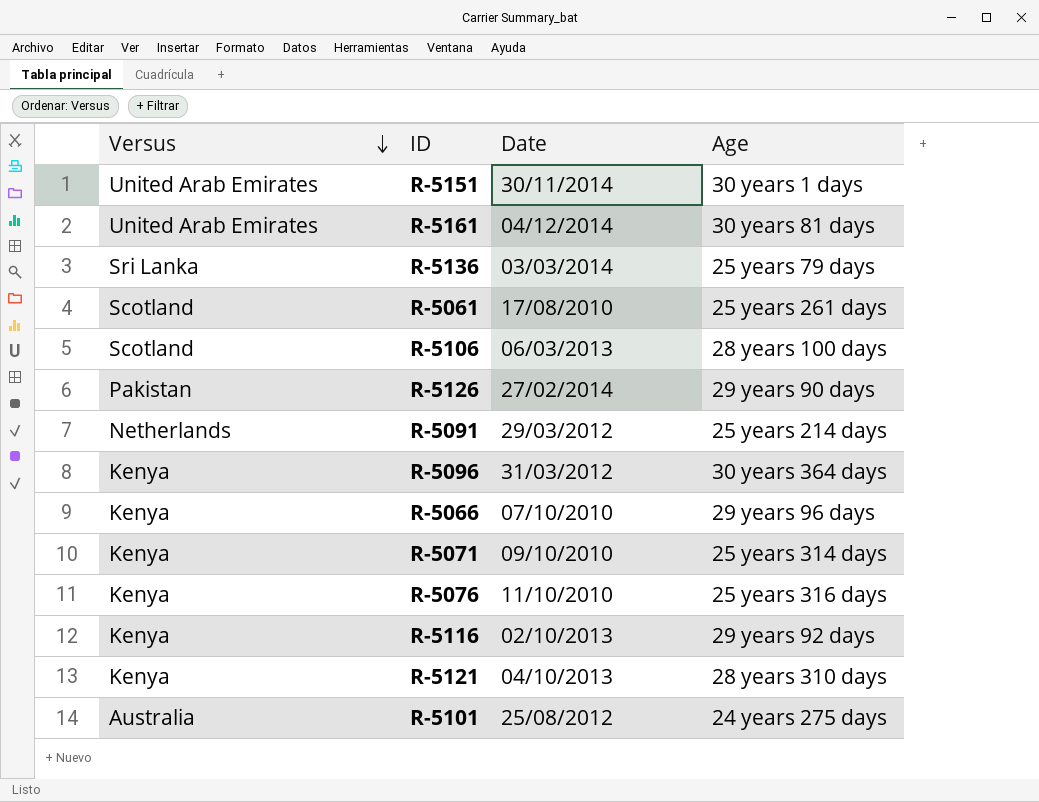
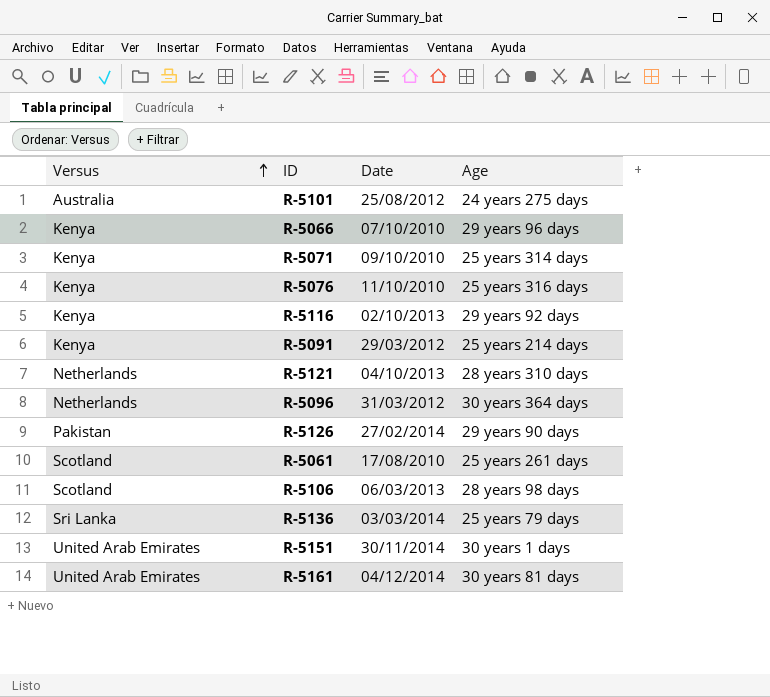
row order: Versus descending -> Versus ascending
R-5091 | Versus: Netherlands -> Kenya
R-5121 | Versus: Kenya -> Netherlands
R-5096 | Versus: Kenya -> Netherlands
R-5106 | Age: 28 years 100 days -> 28 years 98 days

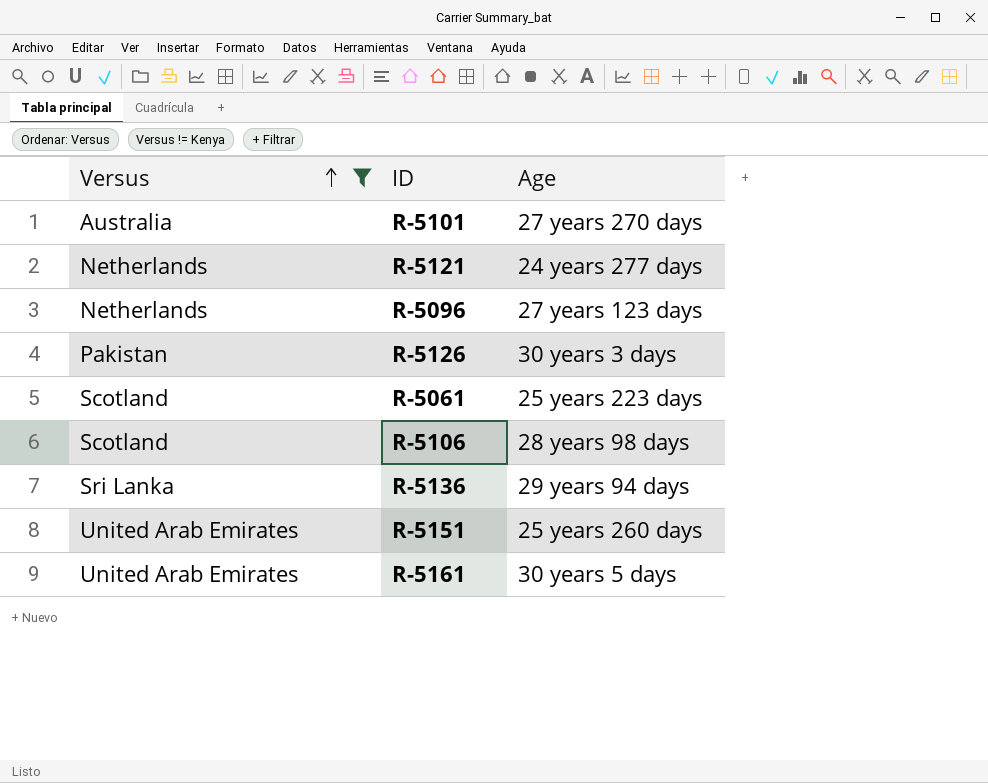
filter: none -> Versus != Kenya
column Date | position: 3 -> none
R-5101 | Age: 24 years 275 days -> 27 years 270 days
R-5121 | Age: 28 years 310 days -> 24 years 277 days
R-5096 | Age: 30 years 364 days -> 27 years 123 days
R-5126 | Age: 29 years 90 days -> 30 years 3 days
R-5061 | Age: 25 years 261 days -> 25 years 223 days
R-5136 | Age: 25 years 79 days -> 29 years 94 days
R-5151 | Age: 30 years 1 days -> 25 years 260 days
R-5161 | Age: 30 years 81 days -> 30 years 5 days

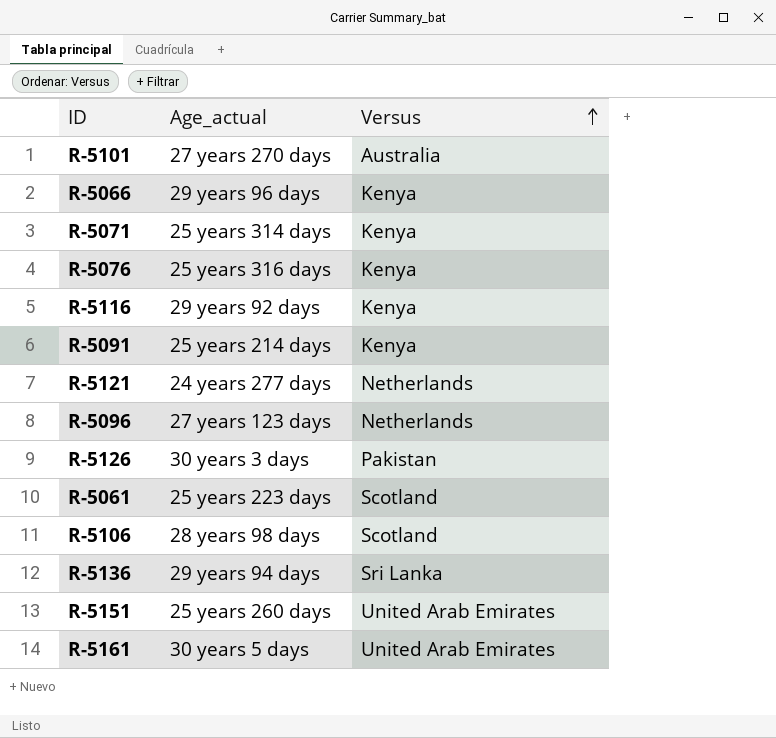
filter: Versus != Kenya -> none
column name: Age -> Age_actual
column Versus | position: 1 -> 3

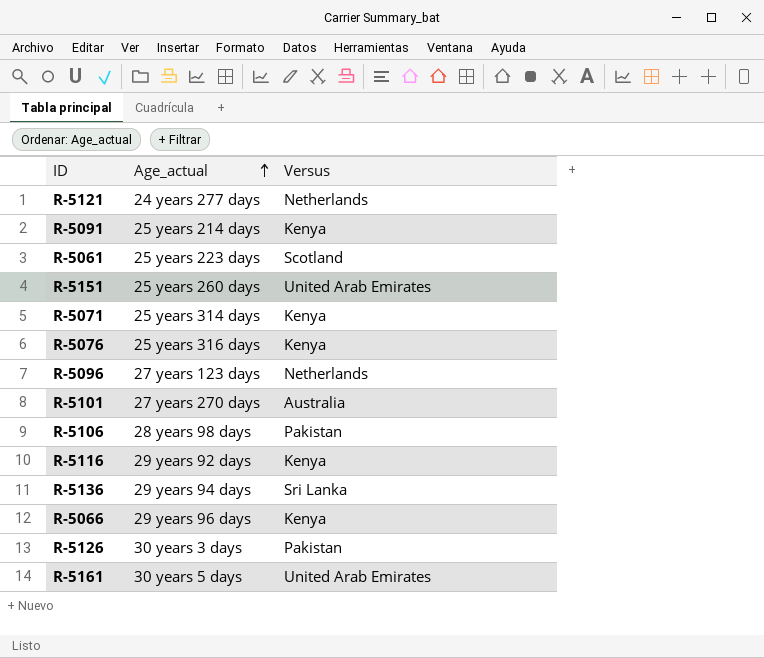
row order: Versus ascending -> Age_actual ascending
R-5106 | Versus: Scotland -> Pakistan

